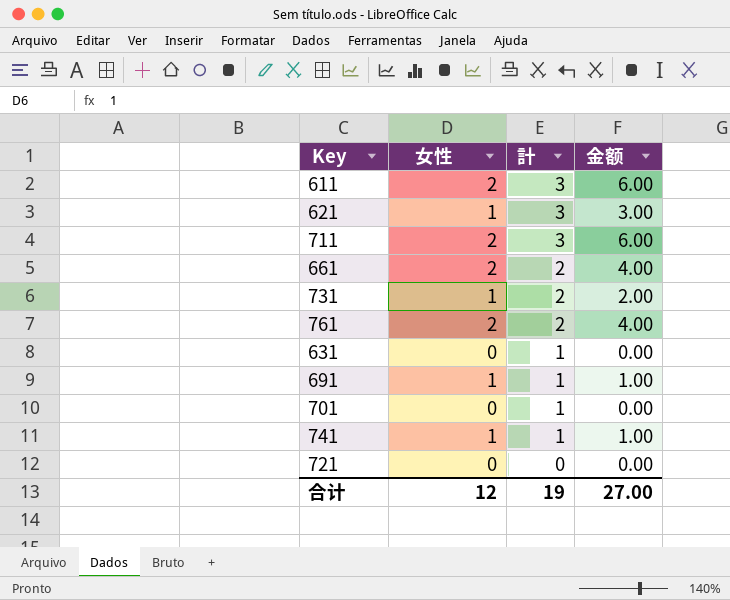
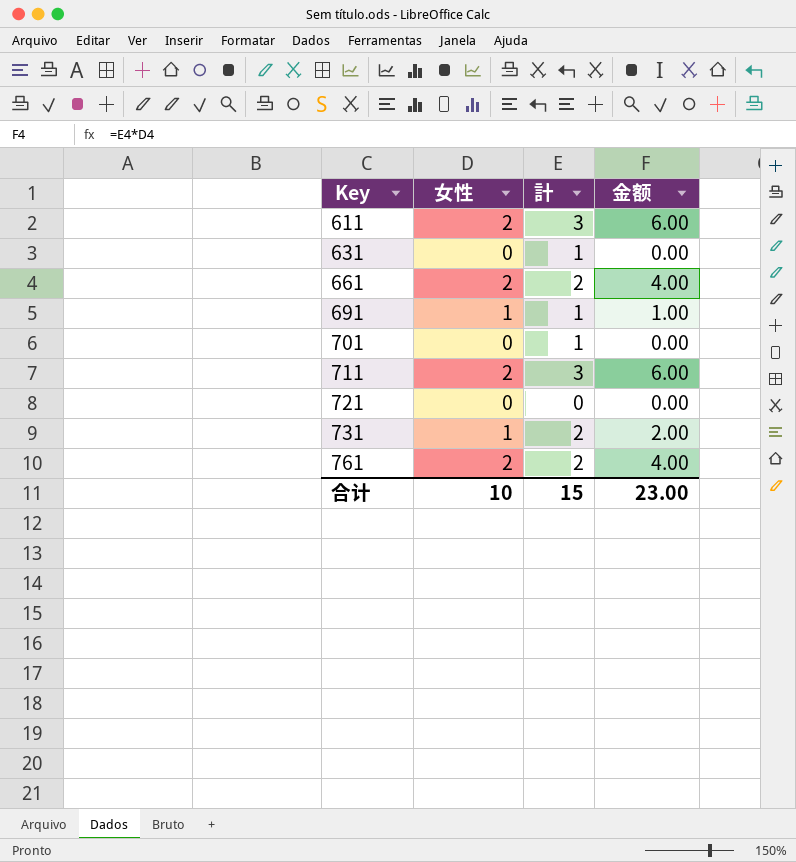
row order: 計 descending -> Key ascending
row 621: 1 | 3 | 3.00 -> none
row 741: 1 | 1 | 1.00 -> none
合计 | 女性: 12 -> 10
合计 | 計: 19 -> 15
合计 | 金额: 27.00 -> 23.00

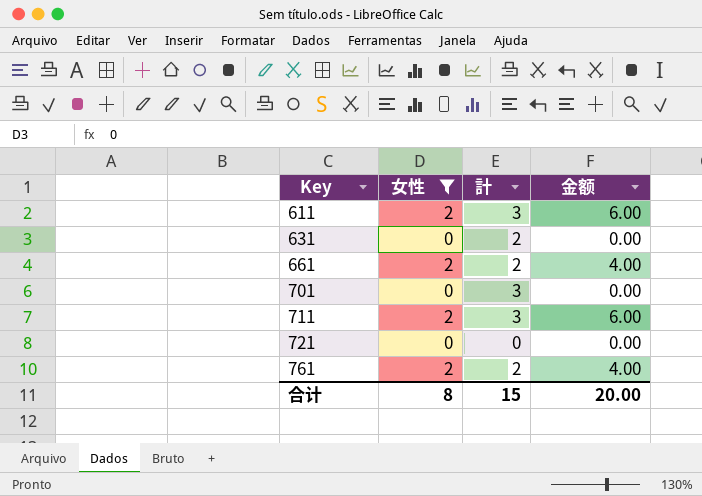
filter: none -> 女性 != 1
631 | 計: 1 -> 2
701 | 計: 1 -> 3
合计 | 女性: 10 -> 8
合计 | 金额: 23.00 -> 20.00

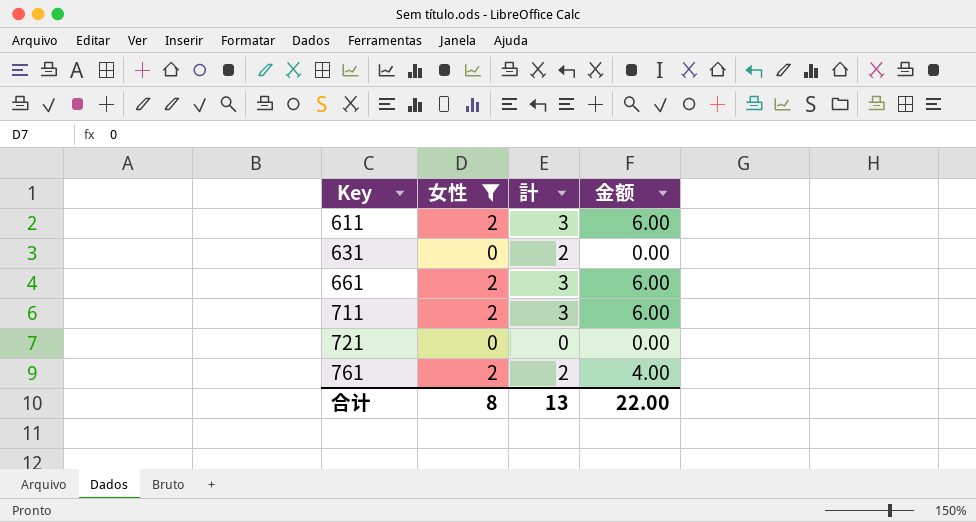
row 701: 0 | 3 | 0.00 -> none
661 | 計: 2 -> 3
661 | 金额: 4.00 -> 6.00
合计 | 計: 15 -> 13
合计 | 金额: 20.00 -> 22.00

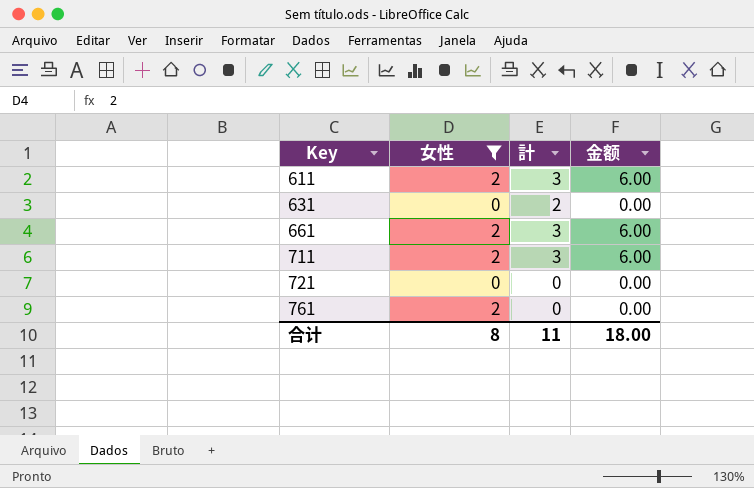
761 | 計: 2 -> 0
761 | 金额: 4.00 -> 0.00
合计 | 計: 13 -> 11
合计 | 金额: 22.00 -> 18.00

